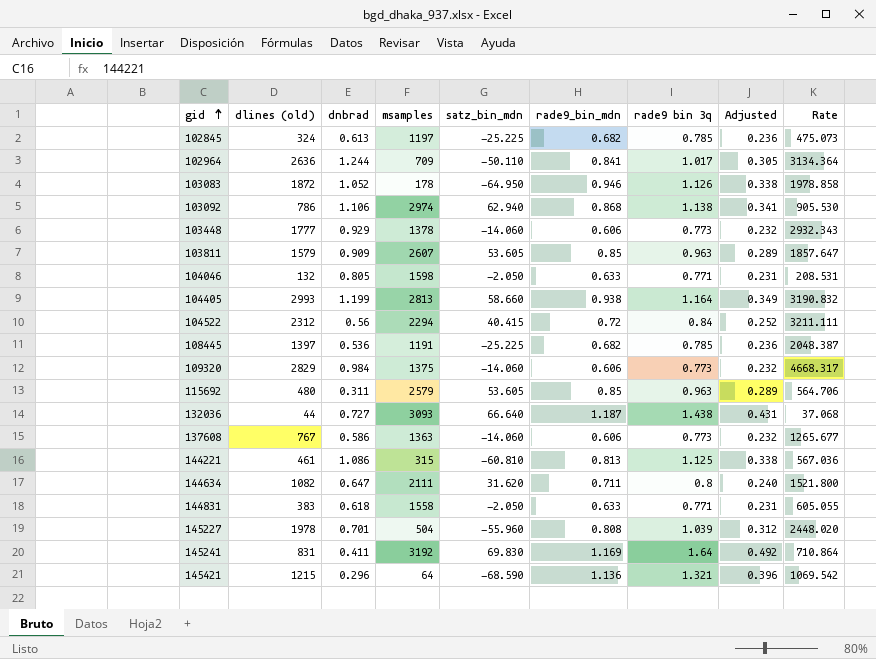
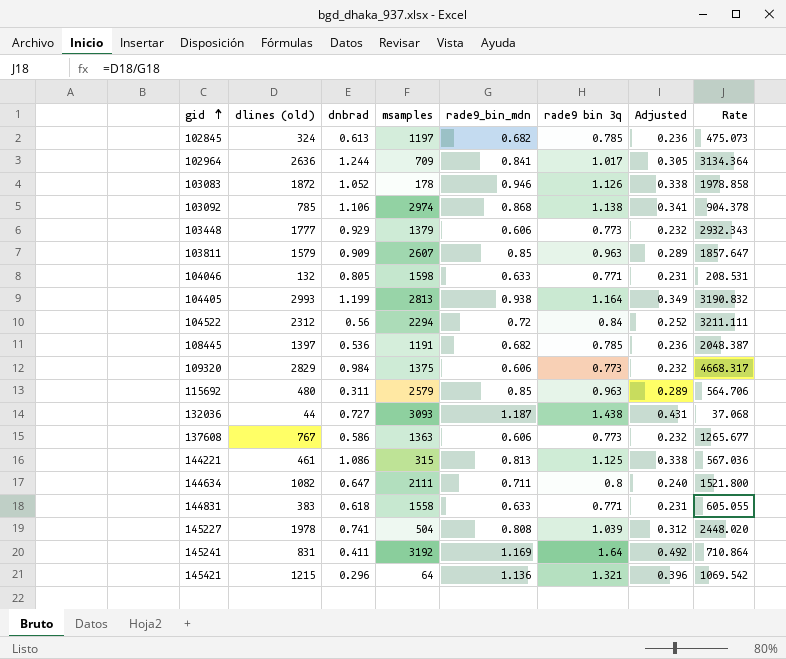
column satz_bin_mdn | position: 5 -> none
103092 | dlines (old): 786 -> 785
103092 | Rate: 905.530 -> 904.378
103448 | msamples: 1378 -> 1379
145227 | dnbrad: 0.701 -> 0.741

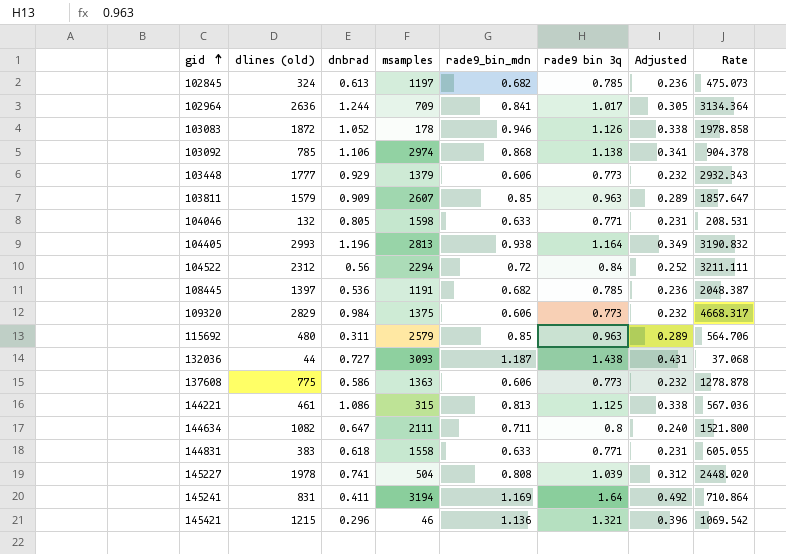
104405 | dnbrad: 1.199 -> 1.196
137608 | dlines (old): 767 -> 775
137608 | Rate: 1265.677 -> 1278.878
145241 | msamples: 3192 -> 3194
145421 | msamples: 64 -> 46

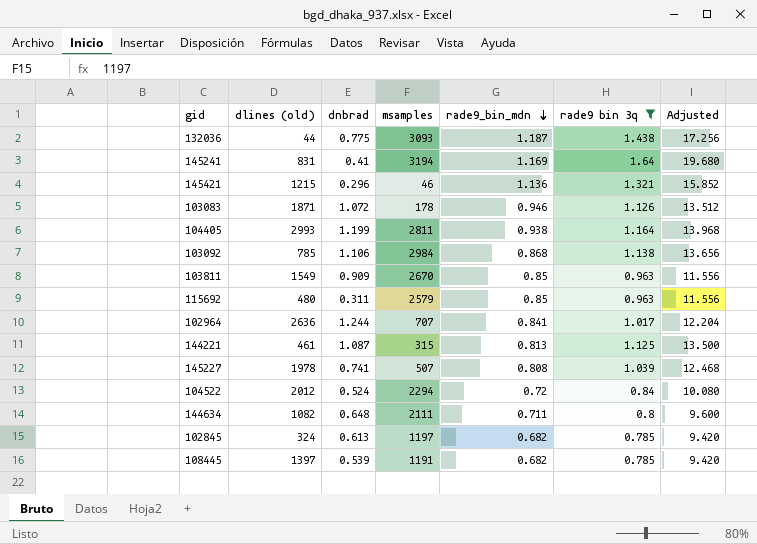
filter: none -> rade9 bin 3q >= 0.785
row order: gid ascending -> rade9_bin_mdn descending
column Rate | formula: [dlines (old)] / [rade9_bin_mdn] -> none
column Adjusted | formula: [rade9 bin 3q] * 0.3 -> [rade9 bin 3q] * 12
132036 | dnbrad: 0.727 -> 0.775
145241 | dnbrad: 0.411 -> 0.41
103083 | dlines (old): 1872 -> 1871
103083 | dnbrad: 1.052 -> 1.072
104405 | dnbrad: 1.196 -> 1.199
104405 | msamples: 2813 -> 2811
103092 | msamples: 2974 -> 2984
103811 | dlines (old): 1579 -> 1549
103811 | msamples: 2607 -> 2670
102964 | msamples: 709 -> 707
144221 | dnbrad: 1.086 -> 1.087
145227 | msamples: 504 -> 507
104522 | dlines (old): 2312 -> 2012
104522 | dnbrad: 0.56 -> 0.524
144634 | dnbrad: 0.647 -> 0.648
108445 | dnbrad: 0.536 -> 0.539

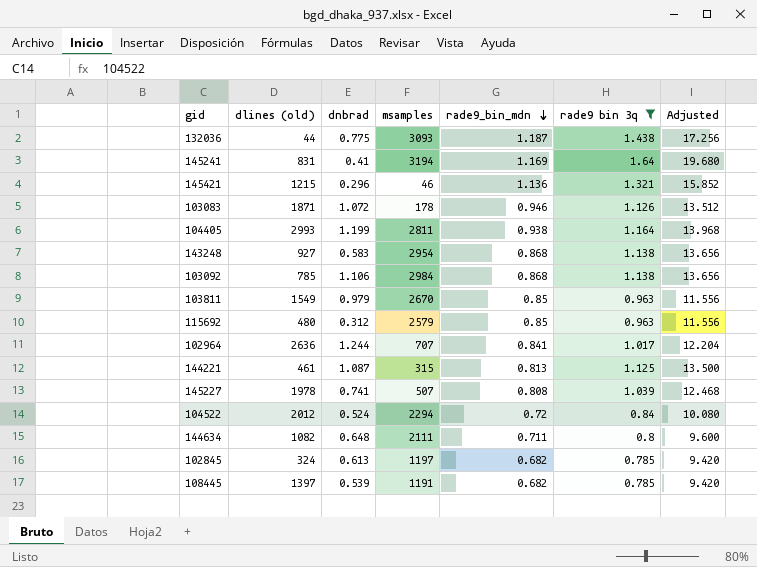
row 143248: none -> 927 | 0.583 | 2954 | 0.868 | 1.138 | 13.656
103811 | dnbrad: 0.909 -> 0.979
115692 | dnbrad: 0.311 -> 0.312

